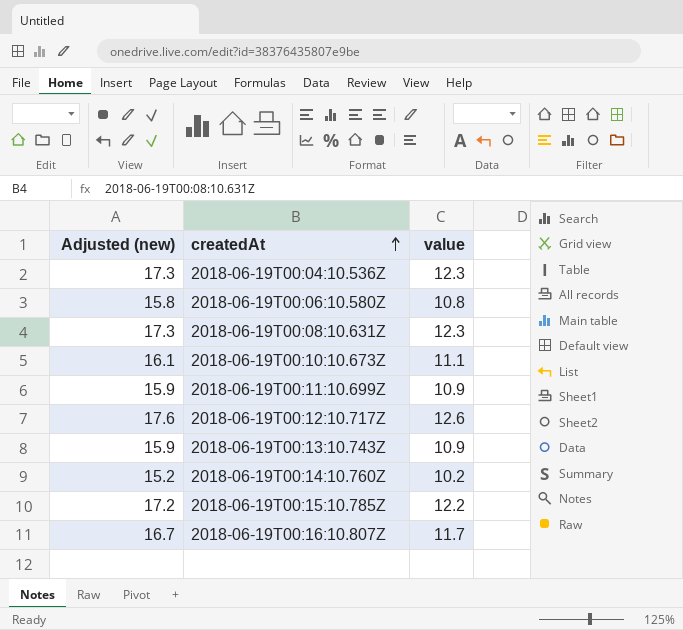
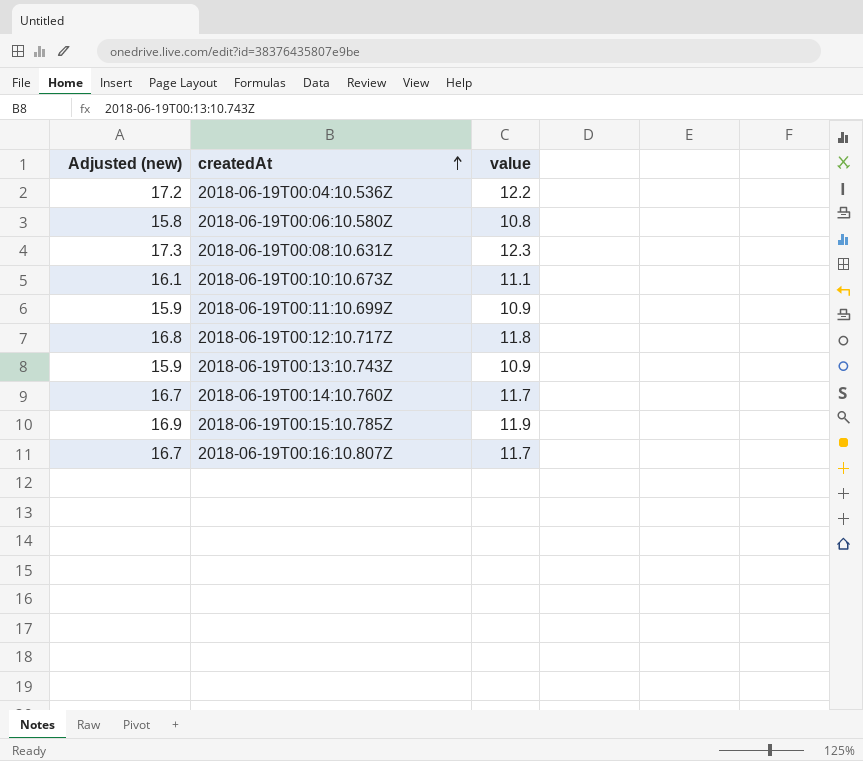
2018-06-19T00:04:10.536Z | Adjusted (new): 17.3 -> 17.2
2018-06-19T00:04:10.536Z | value: 12.3 -> 12.2
2018-06-19T00:12:10.717Z | Adjusted (new): 17.6 -> 16.8
2018-06-19T00:12:10.717Z | value: 12.6 -> 11.8
2018-06-19T00:14:10.760Z | Adjusted (new): 15.2 -> 16.7
2018-06-19T00:14:10.760Z | value: 10.2 -> 11.7
2018-06-19T00:15:10.785Z | Adjusted (new): 17.2 -> 16.9
2018-06-19T00:15:10.785Z | value: 12.2 -> 11.9

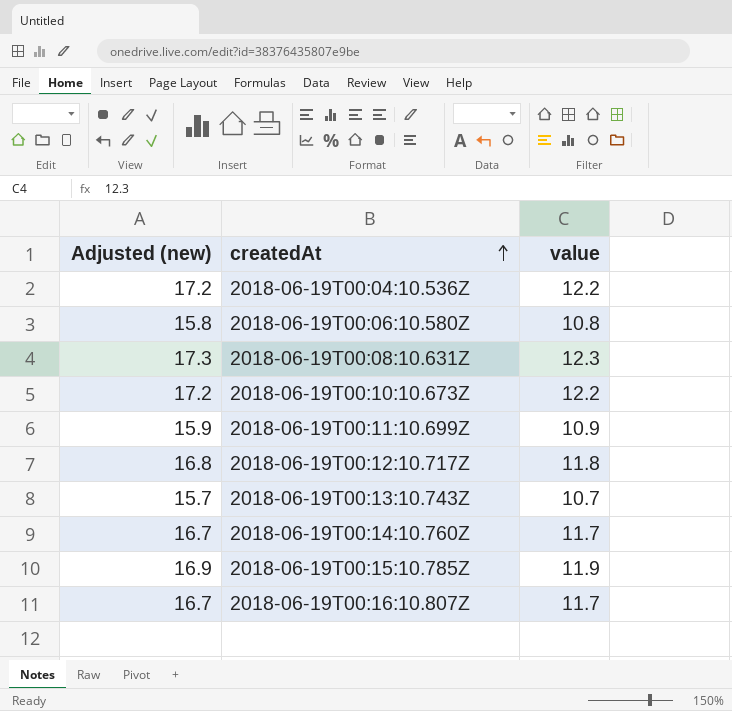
2018-06-19T00:10:10.673Z | Adjusted (new): 16.1 -> 17.2
2018-06-19T00:10:10.673Z | value: 11.1 -> 12.2
2018-06-19T00:13:10.743Z | Adjusted (new): 15.9 -> 15.7
2018-06-19T00:13:10.743Z | value: 10.9 -> 10.7

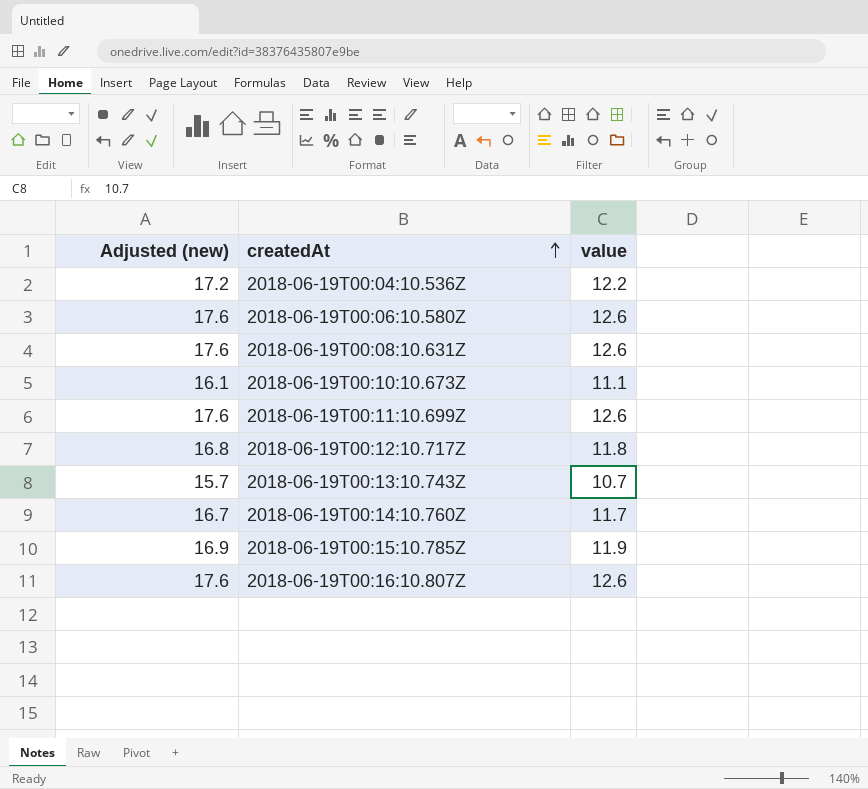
2018-06-19T00:06:10.580Z | Adjusted (new): 15.8 -> 17.6
2018-06-19T00:06:10.580Z | value: 10.8 -> 12.6
2018-06-19T00:08:10.631Z | Adjusted (new): 17.3 -> 17.6
2018-06-19T00:08:10.631Z | value: 12.3 -> 12.6
2018-06-19T00:10:10.673Z | Adjusted (new): 17.2 -> 16.1
2018-06-19T00:10:10.673Z | value: 12.2 -> 11.1
2018-06-19T00:11:10.699Z | Adjusted (new): 15.9 -> 17.6
2018-06-19T00:11:10.699Z | value: 10.9 -> 12.6
2018-06-19T00:16:10.807Z | Adjusted (new): 16.7 -> 17.6
2018-06-19T00:16:10.807Z | value: 11.7 -> 12.6

